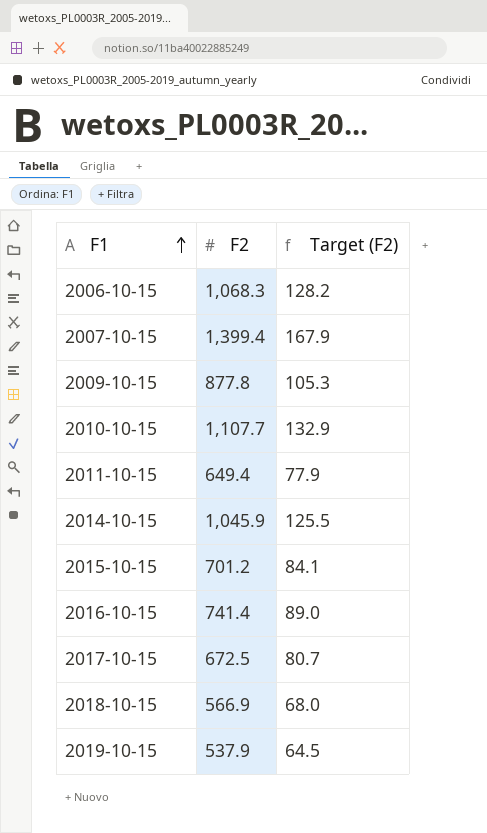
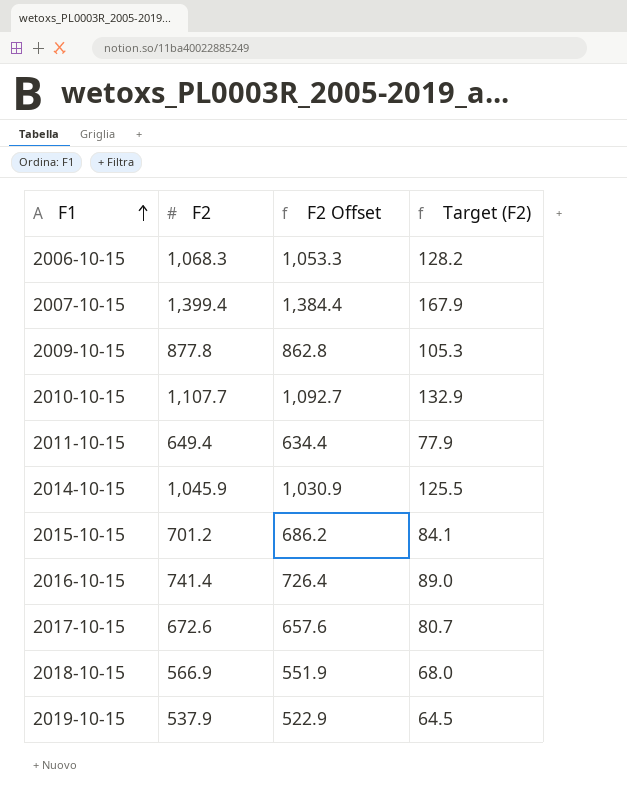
column F2 Offset | formula: none -> [F2] - 15
2017-10-15 | F2: 672.5 -> 672.6

